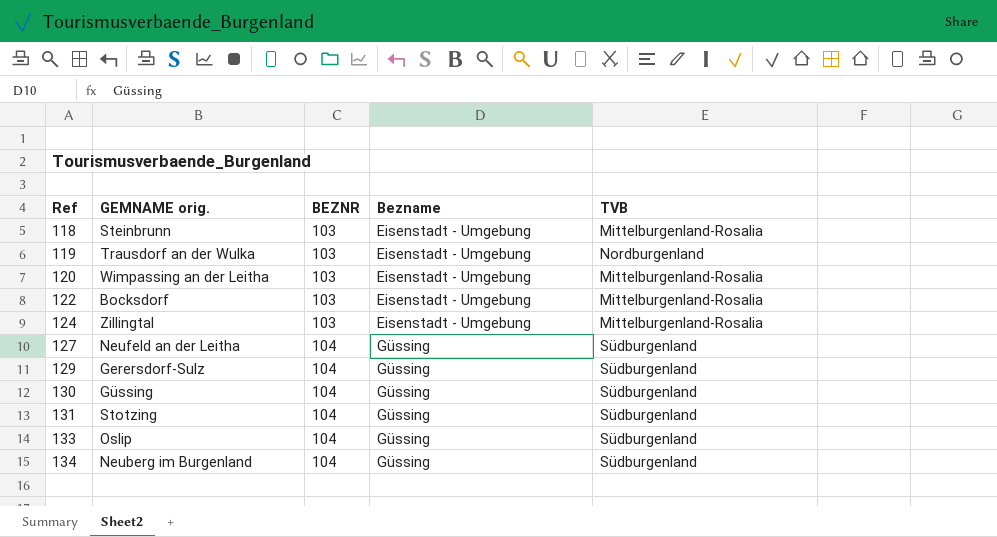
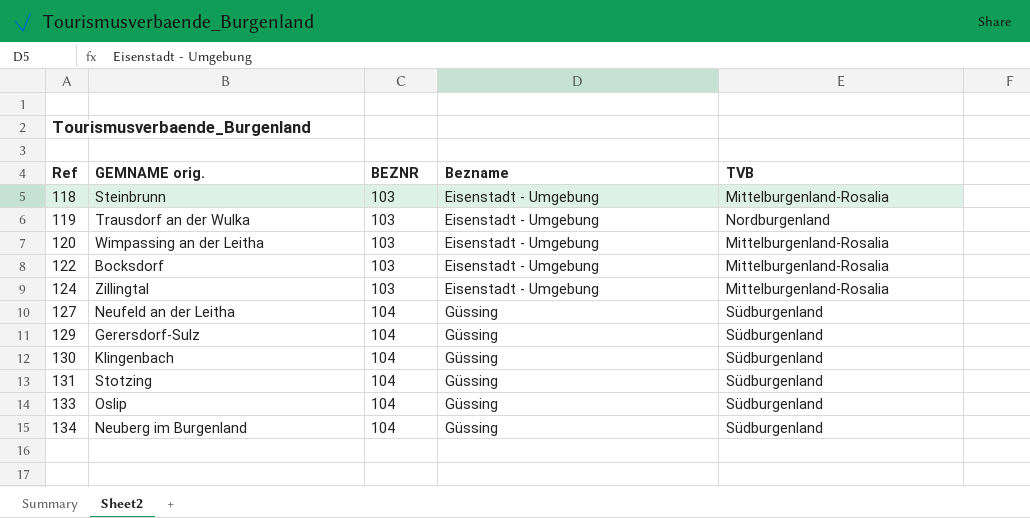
130 | GEMNAME orig.: Güssing -> Klingenbach

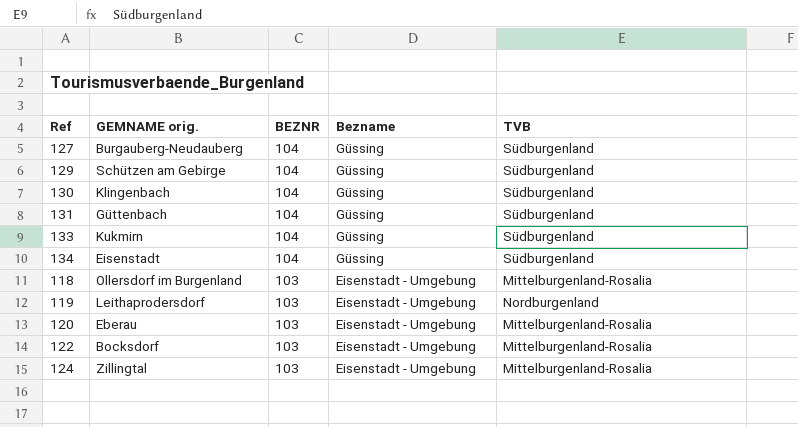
row order: Ref ascending -> BEZNR descending
127 | GEMNAME orig.: Neufeld an der Leitha -> Burgauberg-Neudauberg
129 | GEMNAME orig.: Gerersdorf-Sulz -> Schützen am Gebirge
131 | GEMNAME orig.: Stotzing -> Güttenbach
133 | GEMNAME orig.: Oslip -> Kukmirn
134 | GEMNAME orig.: Neuberg im Burgenland -> Eisenstadt
118 | GEMNAME orig.: Steinbrunn -> Ollersdorf im Burgenland
119 | GEMNAME orig.: Trausdorf an der Wulka -> Leithaprodersdorf
120 | GEMNAME orig.: Wimpassing an der Leitha -> Eberau

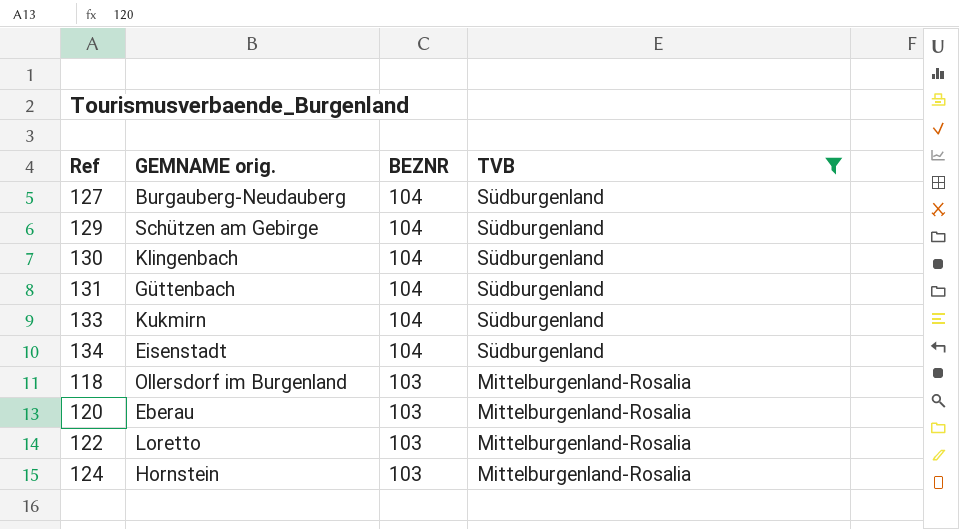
filter: none -> TVB != Nordburgenland
column Bezname | position: 4 -> none
122 | GEMNAME orig.: Bocksdorf -> Loretto
124 | GEMNAME orig.: Zillingtal -> Hornstein

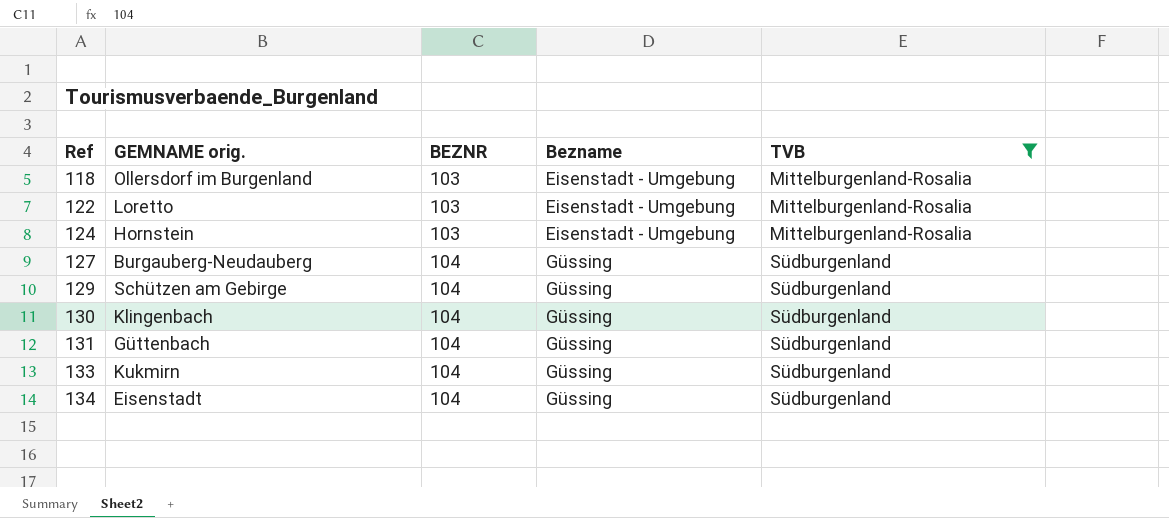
row order: BEZNR descending -> Ref ascending
column Bezname | position: none -> 4
row 120: Eberau | 103 | Mittelburgenland-Rosalia -> none

